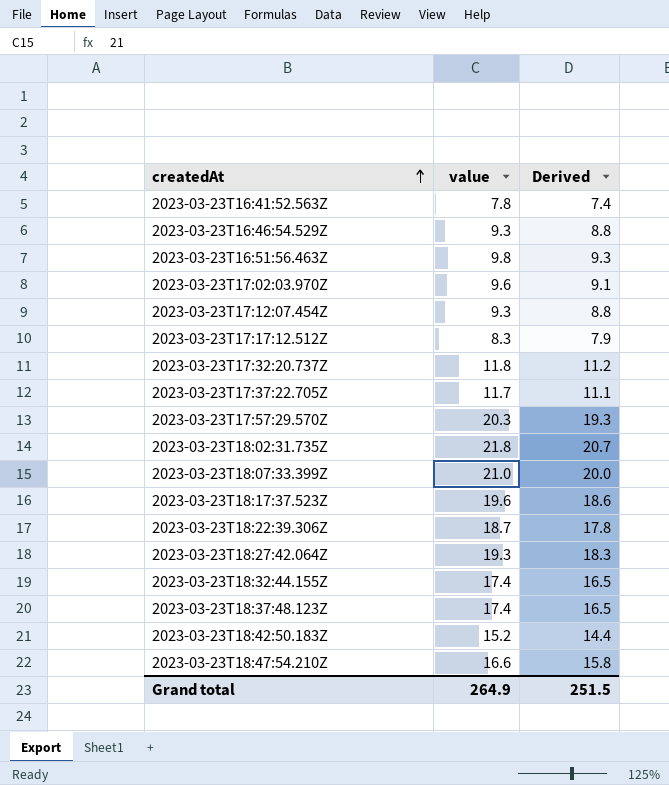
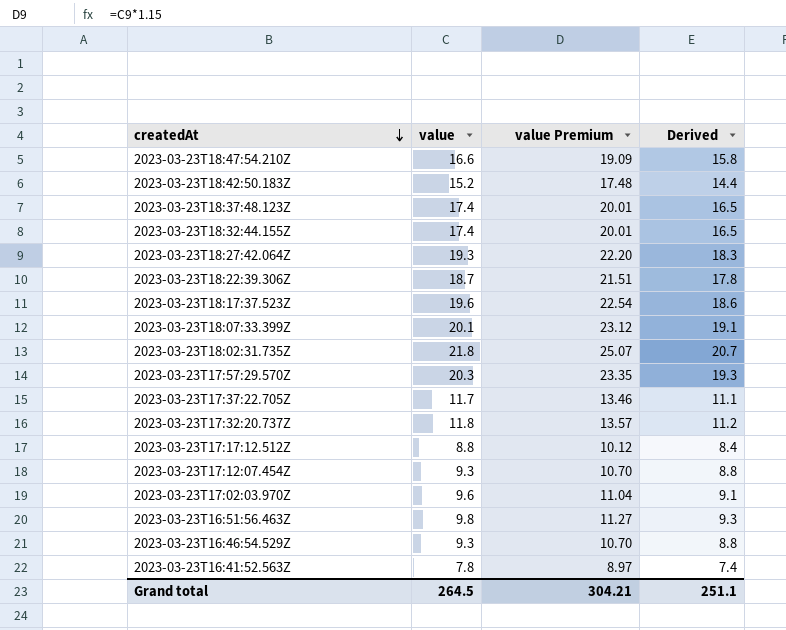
row order: createdAt ascending -> createdAt descending
column value Premium | formula: none -> [value] * 1.15
2023-03-23T18:07:33.399Z | value: 21.0 -> 20.1
2023-03-23T18:07:33.399Z | Derived: 20.0 -> 19.1
2023-03-23T17:17:12.512Z | value: 8.3 -> 8.8
2023-03-23T17:17:12.512Z | Derived: 7.9 -> 8.4
Grand total | value: 264.9 -> 264.5
Grand total | Derived: 251.5 -> 251.1

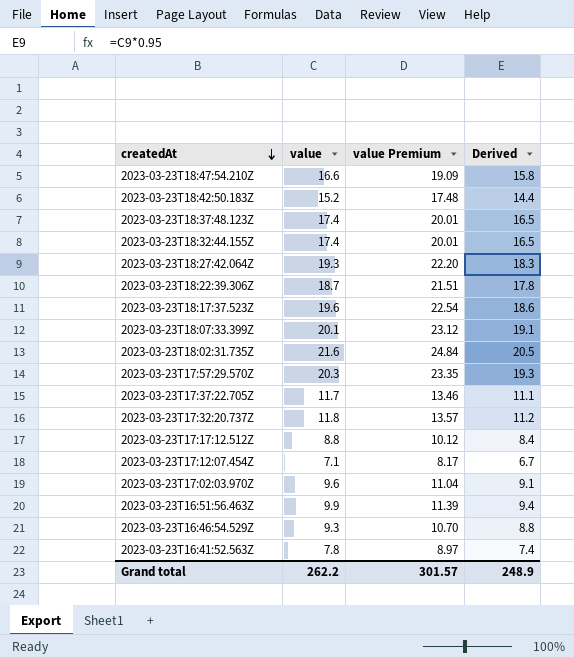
2023-03-23T18:02:31.735Z | value: 21.8 -> 21.6
2023-03-23T18:02:31.735Z | value Premium: 25.07 -> 24.84
2023-03-23T18:02:31.735Z | Derived: 20.7 -> 20.5
2023-03-23T17:12:07.454Z | value: 9.3 -> 7.1
2023-03-23T17:12:07.454Z | value Premium: 10.70 -> 8.17
2023-03-23T17:12:07.454Z | Derived: 8.8 -> 6.7
2023-03-23T16:51:56.463Z | value: 9.8 -> 9.9
2023-03-23T16:51:56.463Z | value Premium: 11.27 -> 11.39
2023-03-23T16:51:56.463Z | Derived: 9.3 -> 9.4
Grand total | value: 264.5 -> 262.2
Grand total | value Premium: 304.21 -> 301.57
Grand total | Derived: 251.1 -> 248.9

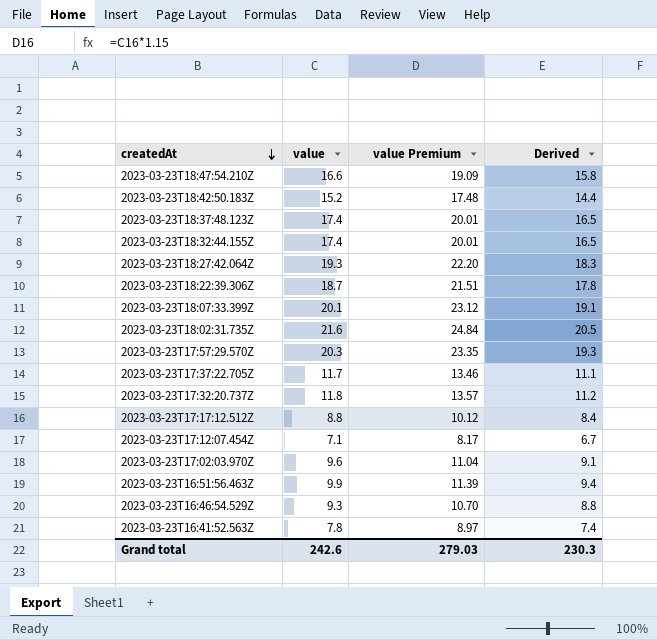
row 2023-03-23T18:17:37.523Z: 19.6 | 22.54 | 18.6 -> none
Grand total | value: 262.2 -> 242.6
Grand total | value Premium: 301.57 -> 279.03
Grand total | Derived: 248.9 -> 230.3

